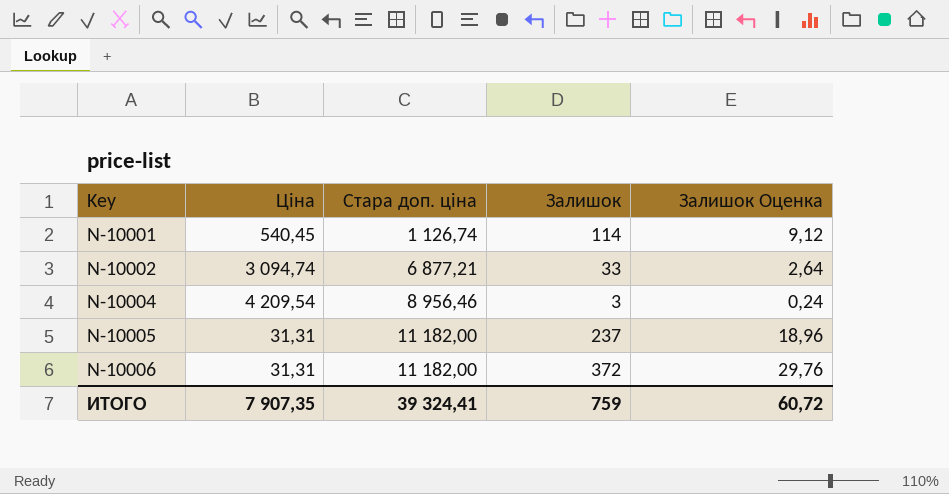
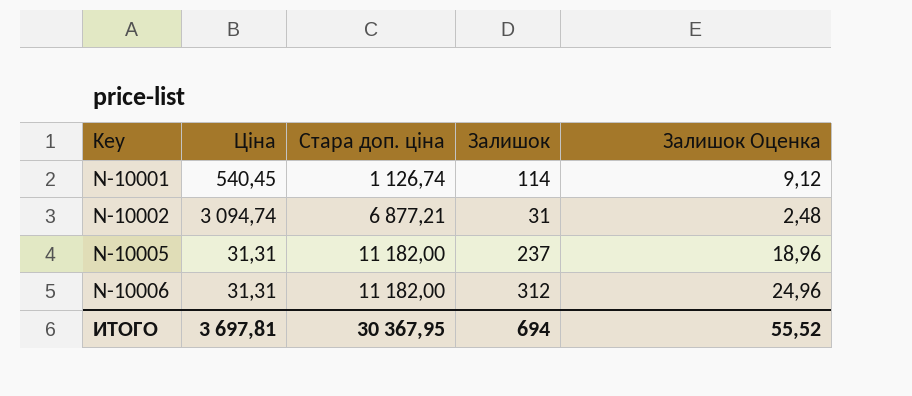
row N-10004: 4 209,54 | 8 956,46 | 3 | 0,24 -> none
N-10002 | Залишок: 33 -> 31
N-10002 | Залишок Оценка: 2,64 -> 2,48
N-10006 | Залишок: 372 -> 312
N-10006 | Залишок Оценка: 29,76 -> 24,96
ИТОГО | Ціна: 7 907,35 -> 3 697,81
ИТОГО | Стара доп. ціна: 39 324,41 -> 30 367,95
ИТОГО | Залишок: 759 -> 694
ИТОГО | Залишок Оценка: 60,72 -> 55,52

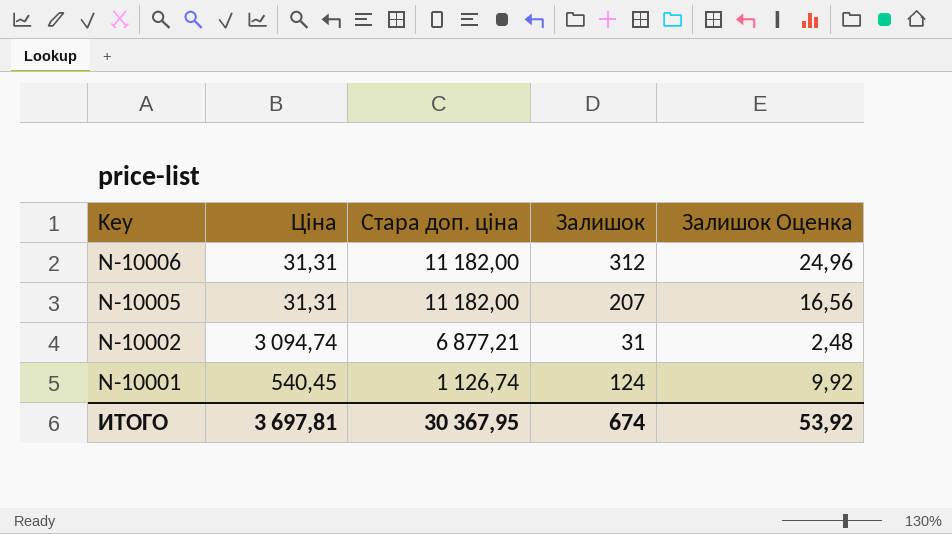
row order: Key ascending -> Key descending
N-10005 | Залишок: 237 -> 207
N-10005 | Залишок Оценка: 18,96 -> 16,56
N-10001 | Залишок: 114 -> 124
N-10001 | Залишок Оценка: 9,12 -> 9,92
ИТОГО | Залишок: 694 -> 674
ИТОГО | Залишок Оценка: 55,52 -> 53,92

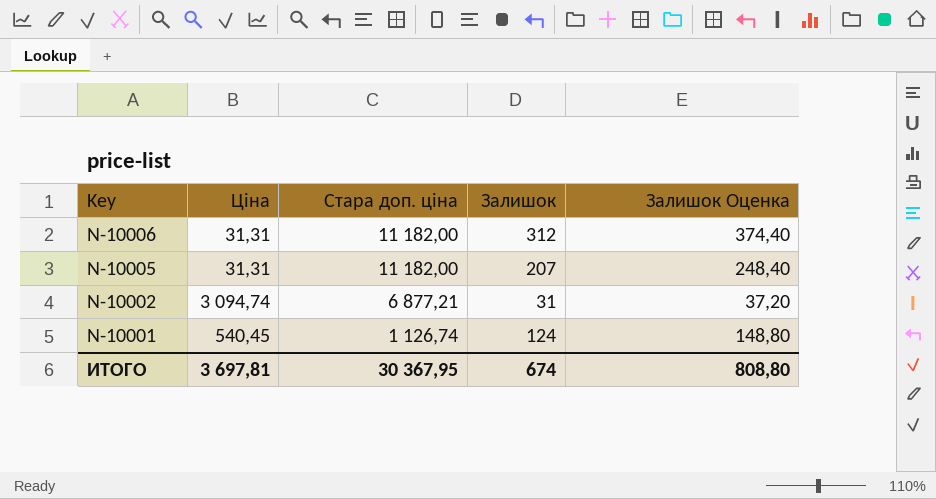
column Залишок Оценка | formula: [Залишок] * 0,08 -> [Залишок] * 1,2
ИТОГО | Залишок Оценка: 53,92 -> 808,80

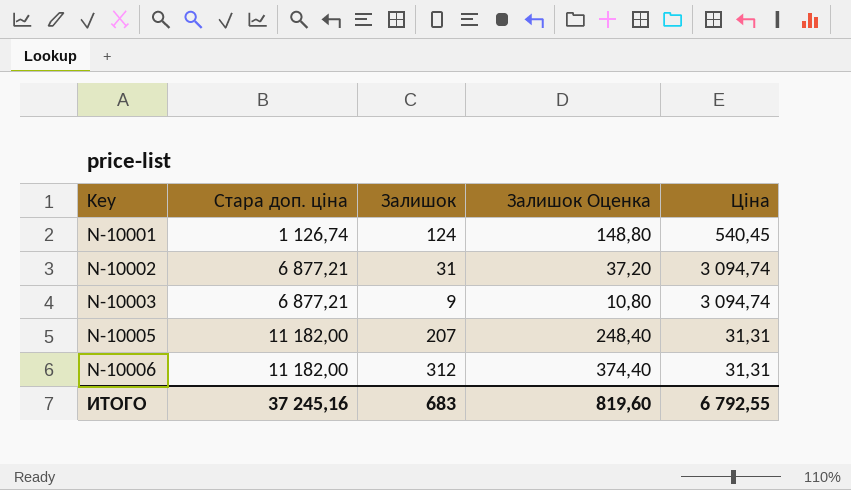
row order: Key descending -> Key ascending
column Ціна | position: 2 -> 5
row N-10003: none -> 6 877,21 | 9 | 10,80 | 3 094,74
ИТОГО | Стара доп. ціна: 30 367,95 -> 37 245,16
ИТОГО | Залишок: 674 -> 683
ИТОГО | Залишок Оценка: 808,80 -> 819,60
ИТОГО | Ціна: 3 697,81 -> 6 792,55

